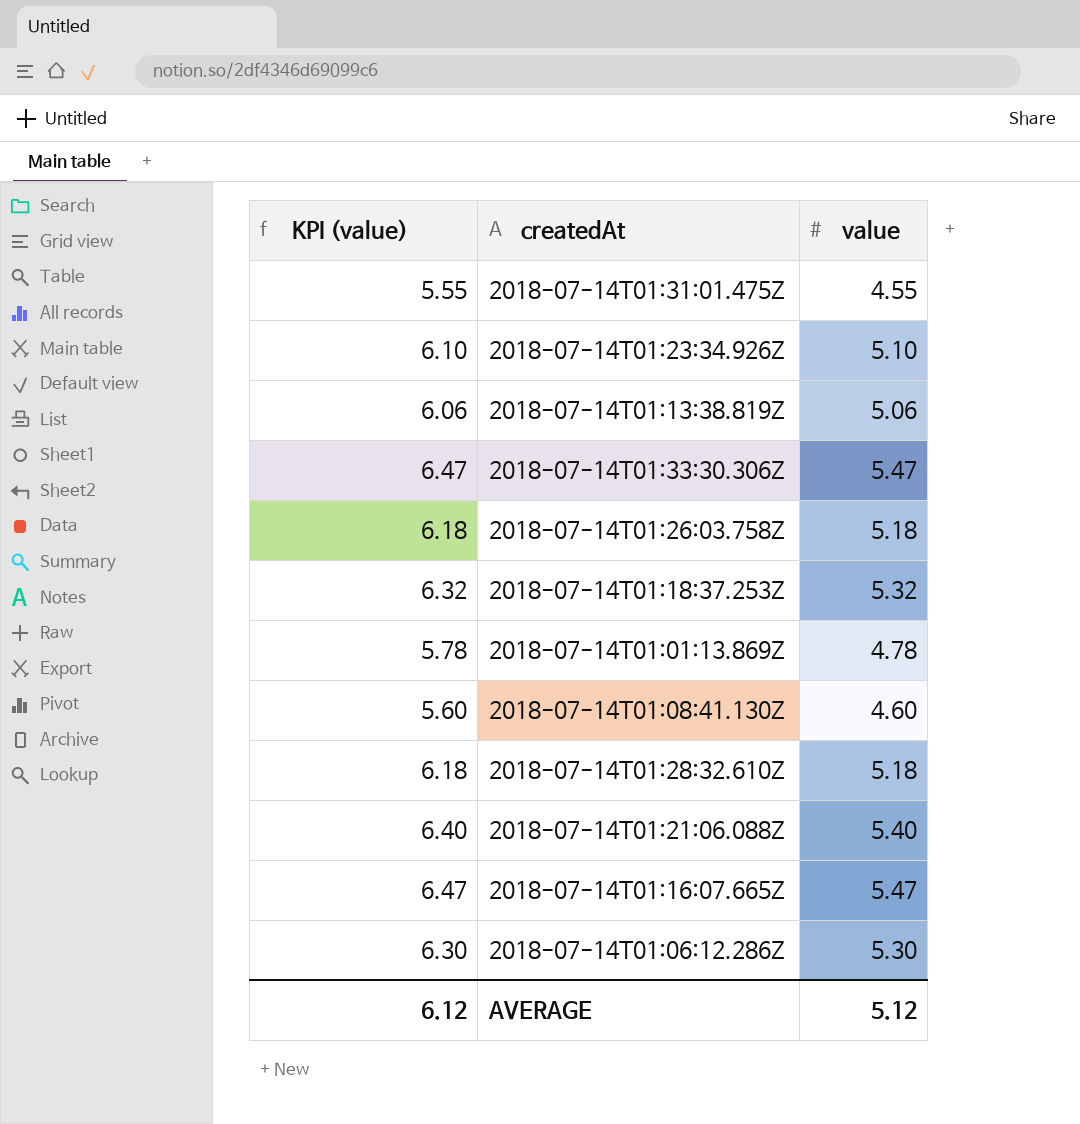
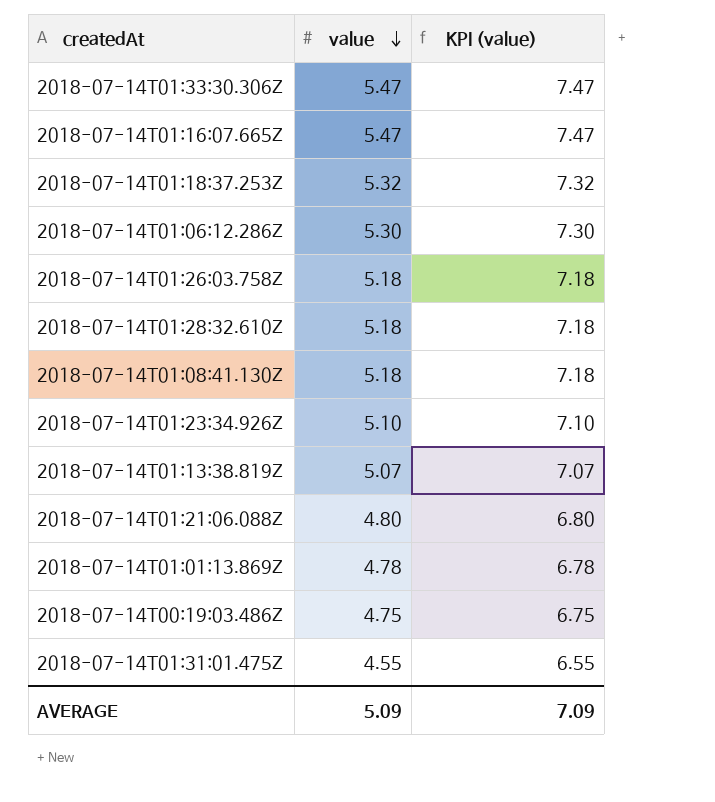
row order: none -> value descending
column KPI (value) | formula: [value] + 1 -> [value] + 2
column KPI (value) | position: 1 -> 3
2018-07-14T01:08:41.130Z | value: 4.60 -> 5.18
2018-07-14T01:13:38.819Z | value: 5.06 -> 5.07
2018-07-14T01:21:06.088Z | value: 5.40 -> 4.80
row 2018-07-14T00:19:03.486Z: none -> 4.75 | 6.75
AVERAGE | value: 5.12 -> 5.09
AVERAGE | KPI (value): 6.12 -> 7.09

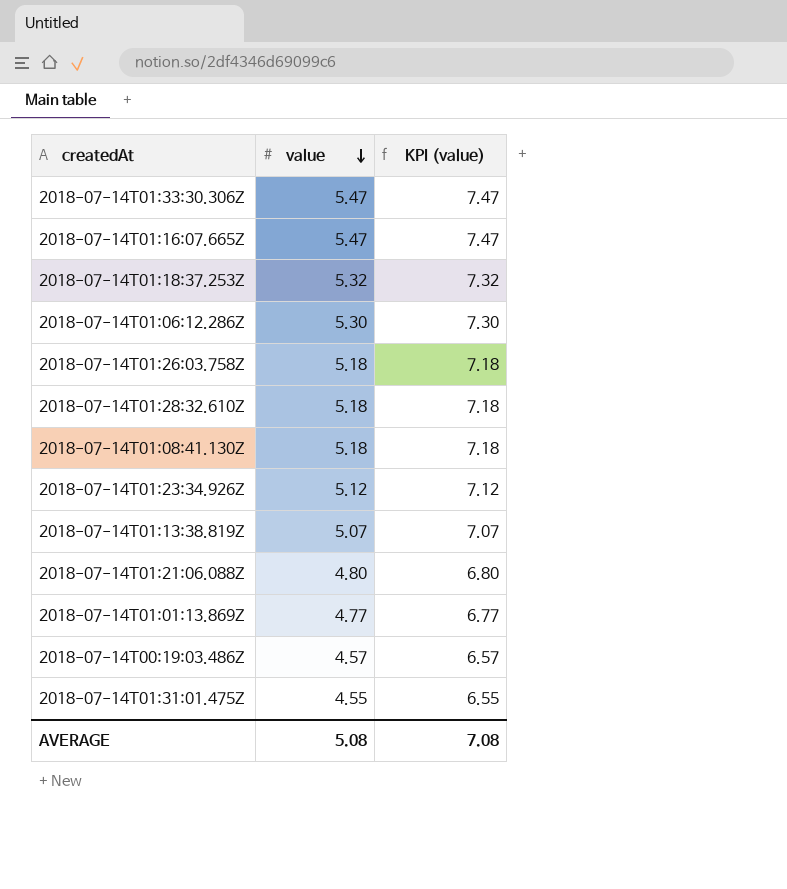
2018-07-14T01:23:34.926Z | value: 5.10 -> 5.12
2018-07-14T01:23:34.926Z | KPI (value): 7.10 -> 7.12
2018-07-14T01:01:13.869Z | value: 4.78 -> 4.77
2018-07-14T01:01:13.869Z | KPI (value): 6.78 -> 6.77
2018-07-14T00:19:03.486Z | value: 4.75 -> 4.57
2018-07-14T00:19:03.486Z | KPI (value): 6.75 -> 6.57
AVERAGE | value: 5.09 -> 5.08
AVERAGE | KPI (value): 7.09 -> 7.08

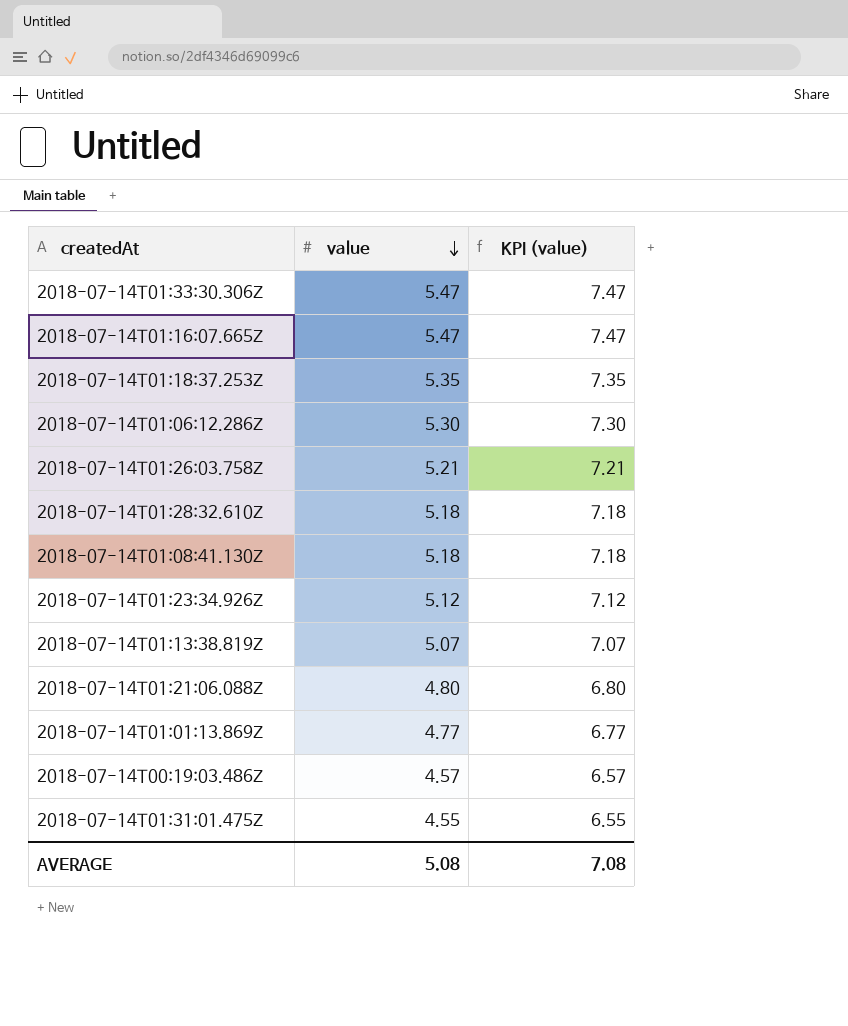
2018-07-14T01:18:37.253Z | value: 5.32 -> 5.35
2018-07-14T01:18:37.253Z | KPI (value): 7.32 -> 7.35
2018-07-14T01:26:03.758Z | value: 5.18 -> 5.21
2018-07-14T01:26:03.758Z | KPI (value): 7.18 -> 7.21

